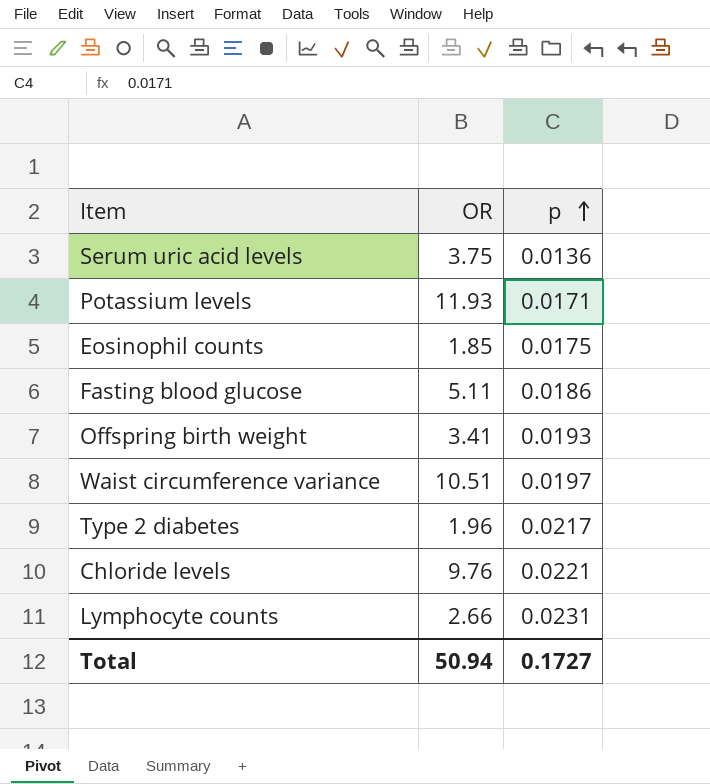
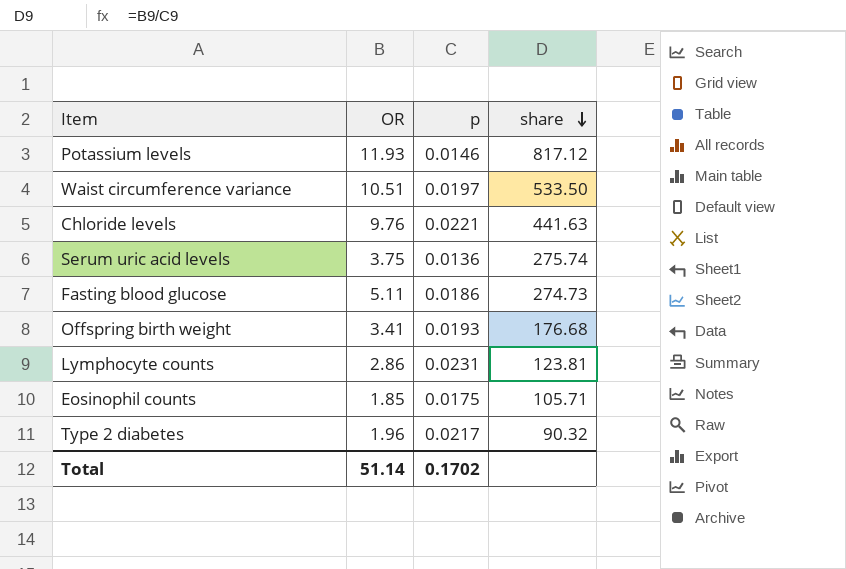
row order: p ascending -> share descending
column share | formula: none -> [OR] / [p]
Potassium levels | p: 0.0171 -> 0.0146
Lymphocyte counts | OR: 2.66 -> 2.86
Total | OR: 50.94 -> 51.14
Total | p: 0.1727 -> 0.1702

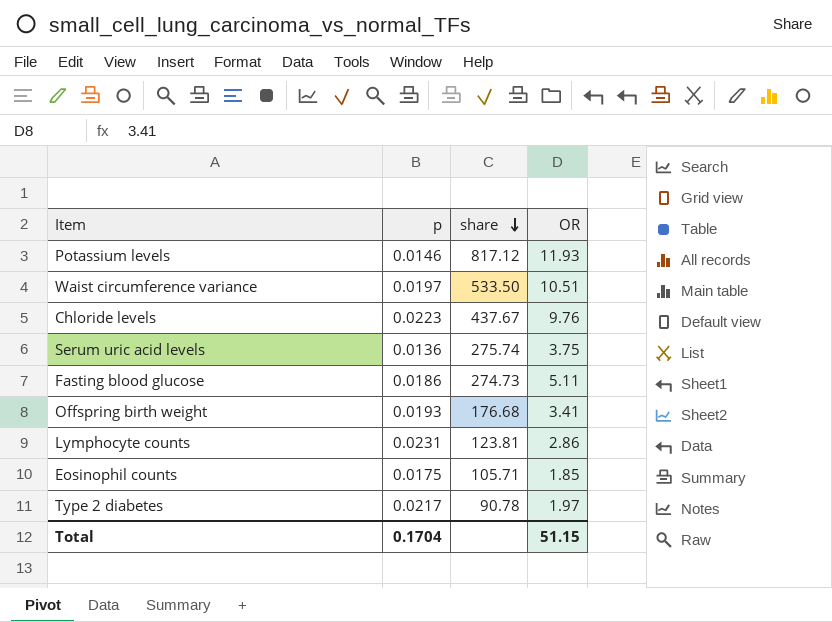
column OR | position: 2 -> 4
Chloride levels | p: 0.0221 -> 0.0223
Chloride levels | share: 441.63 -> 437.67
Type 2 diabetes | share: 90.32 -> 90.78
Type 2 diabetes | OR: 1.96 -> 1.97
Total | p: 0.1702 -> 0.1704
Total | OR: 51.14 -> 51.15

